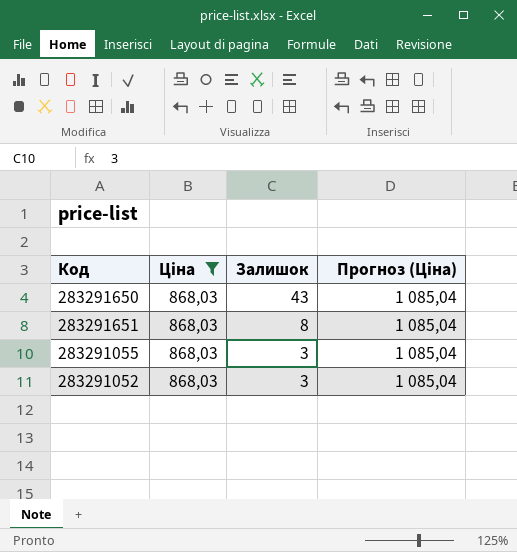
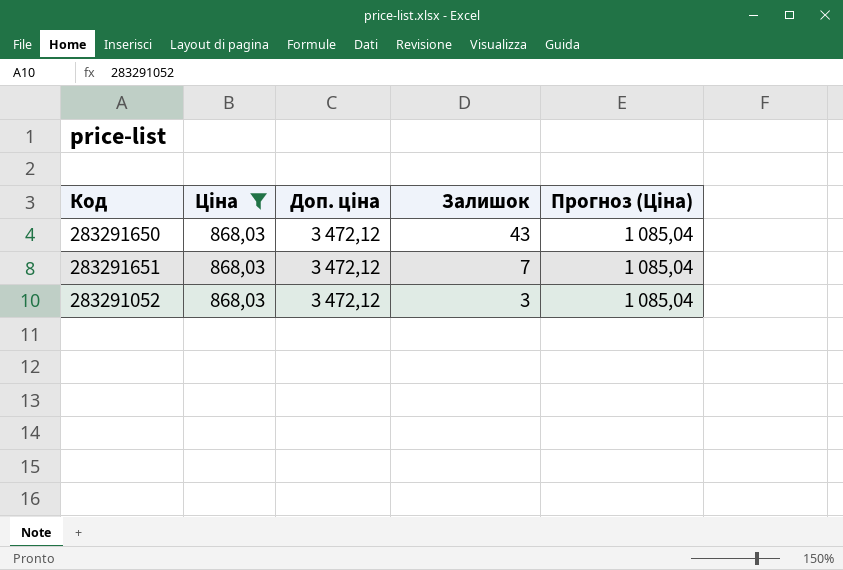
column Доп. ціна | position: none -> 3
row 283291055: 868,03 | 3 | 1 085,04 -> none
283291651 | Залишок: 8 -> 7

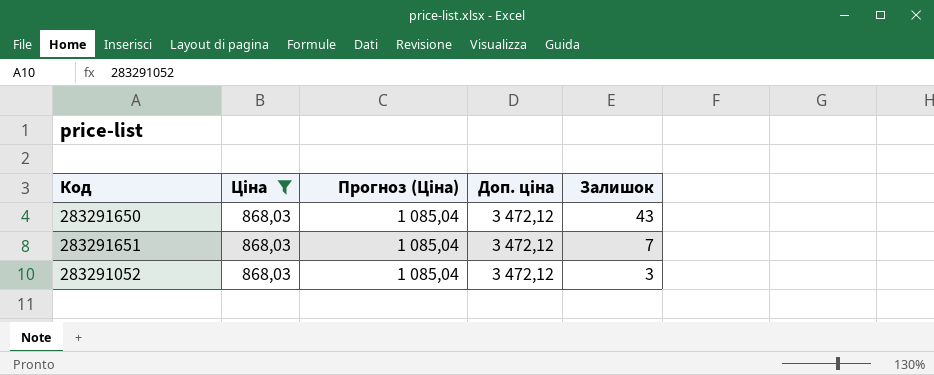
column Прогноз (Ціна) | position: 5 -> 3

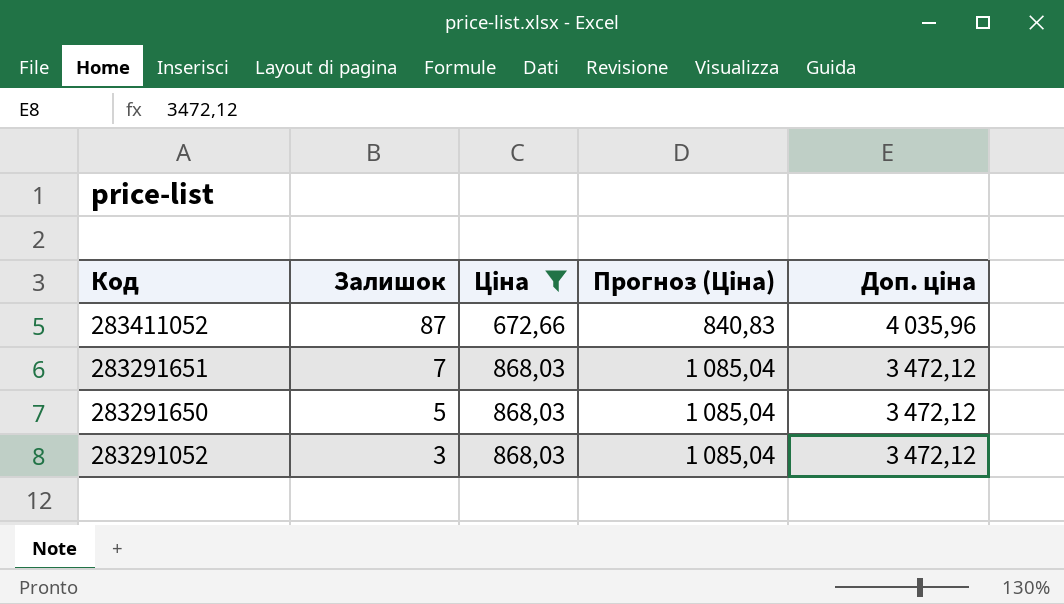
row order: Залишок descending -> Код descending
column Залишок | position: 5 -> 2
row 283411052: none -> 87 | 672,66 | 840,83 | 4 035,96
283291650 | Залишок: 43 -> 5

